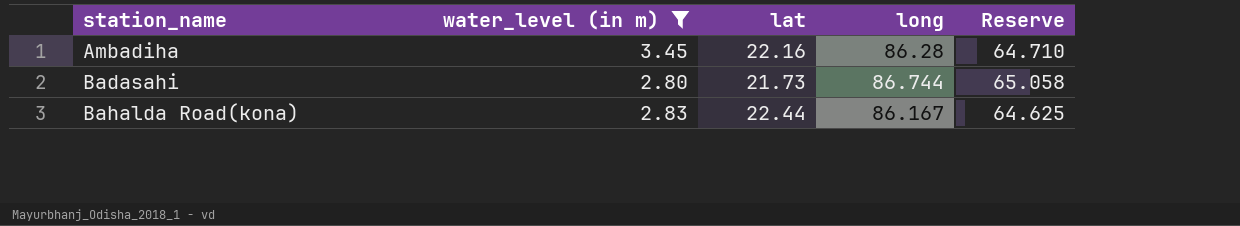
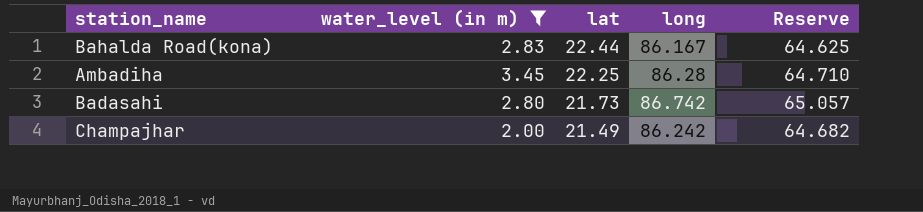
row order: station_name ascending -> lat descending
Ambadiha | lat: 22.16 -> 22.25
Badasahi | long: 86.744 -> 86.742
Badasahi | Reserve: 65.058 -> 65.057
row Champajhar: none -> 2.00 | 21.49 | 86.242 | 64.682

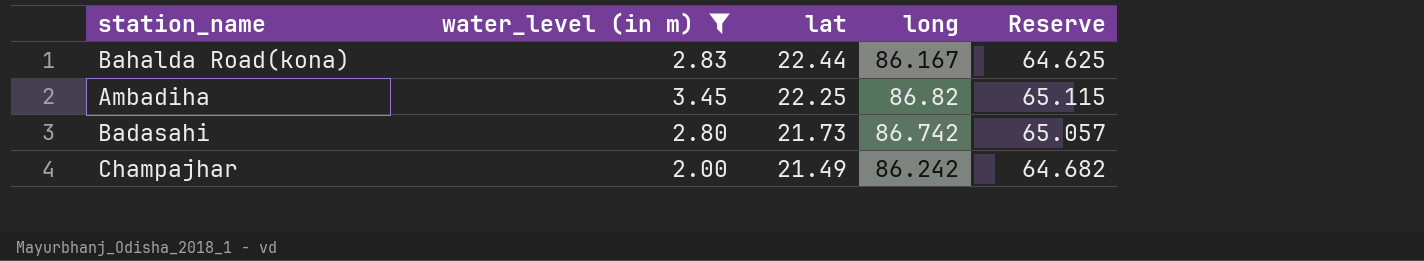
Ambadiha | long: 86.28 -> 86.82
Ambadiha | Reserve: 64.710 -> 65.115

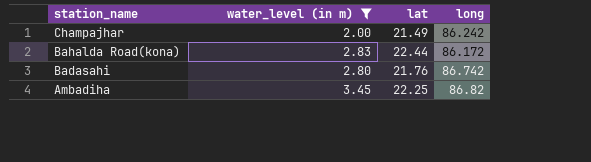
row order: lat descending -> station_name descending
column Reserve | formula: [long] * 0.75 -> none
Bahalda Road(kona) | long: 86.167 -> 86.172
Badasahi | lat: 21.73 -> 21.76

